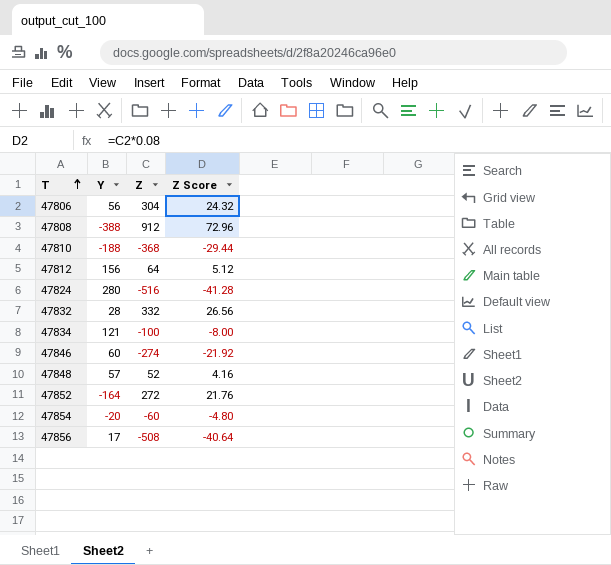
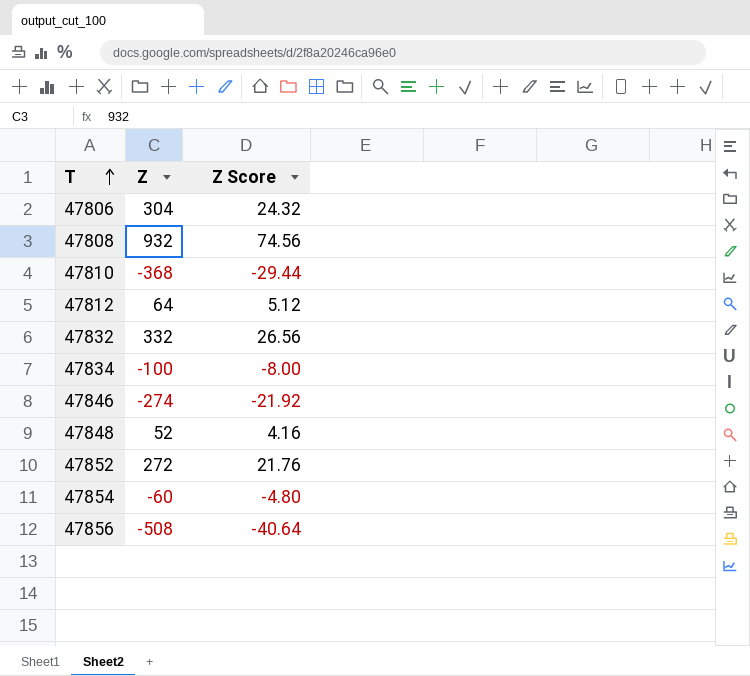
column Y | position: 2 -> none
row 47824: 280 | -516 | -41.28 -> none
47808 | Z: 912 -> 932
47808 | Z Score: 72.96 -> 74.56

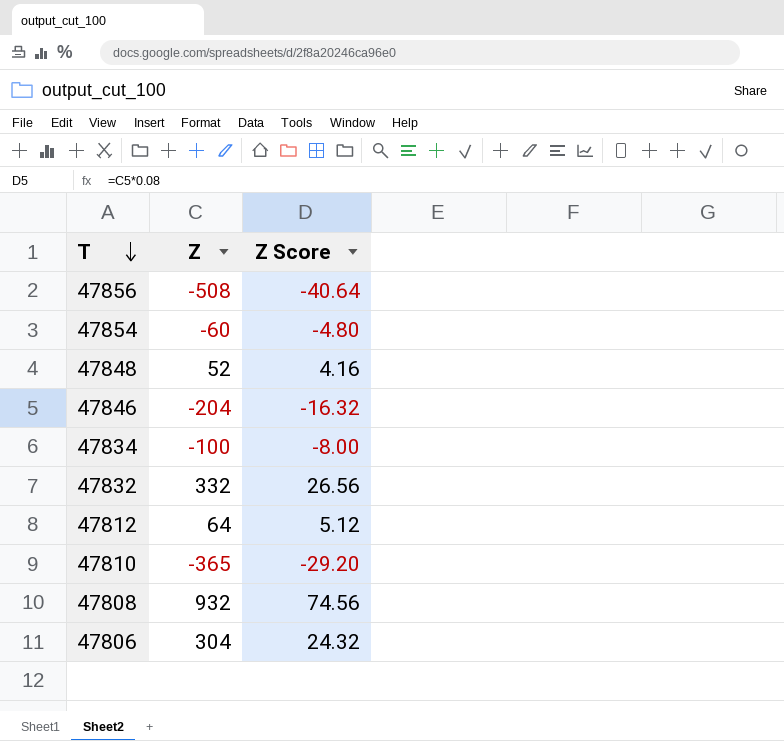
row order: T ascending -> T descending
row 47852: 272 | 21.76 -> none
47846 | Z: -274 -> -204
47846 | Z Score: -21.92 -> -16.32
47810 | Z: -368 -> -365
47810 | Z Score: -29.44 -> -29.20

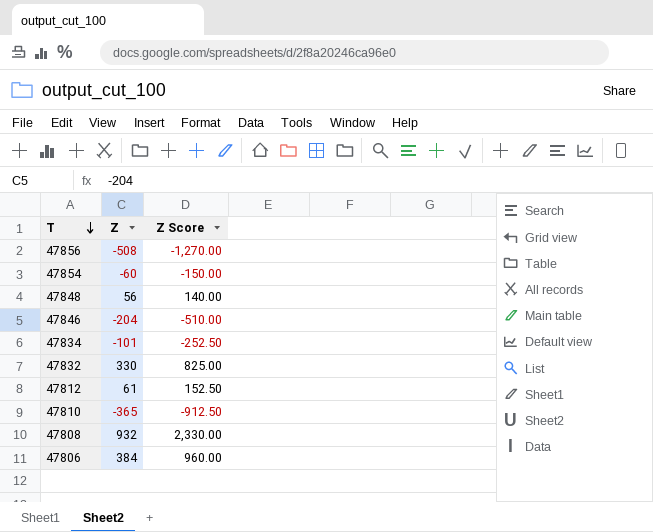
column Z Score | formula: [Z] * 0.08 -> [Z] * 2.5
47848 | Z: 52 -> 56
47834 | Z: -100 -> -101
47832 | Z: 332 -> 330
47812 | Z: 64 -> 61
47806 | Z: 304 -> 384

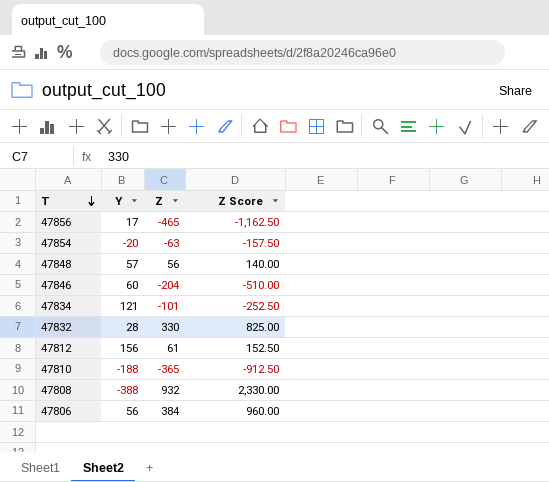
column Y | position: none -> 2
47856 | Z: -508 -> -465
47856 | Z Score: -1,270.00 -> -1,162.50
47854 | Z: -60 -> -63
47854 | Z Score: -150.00 -> -157.50

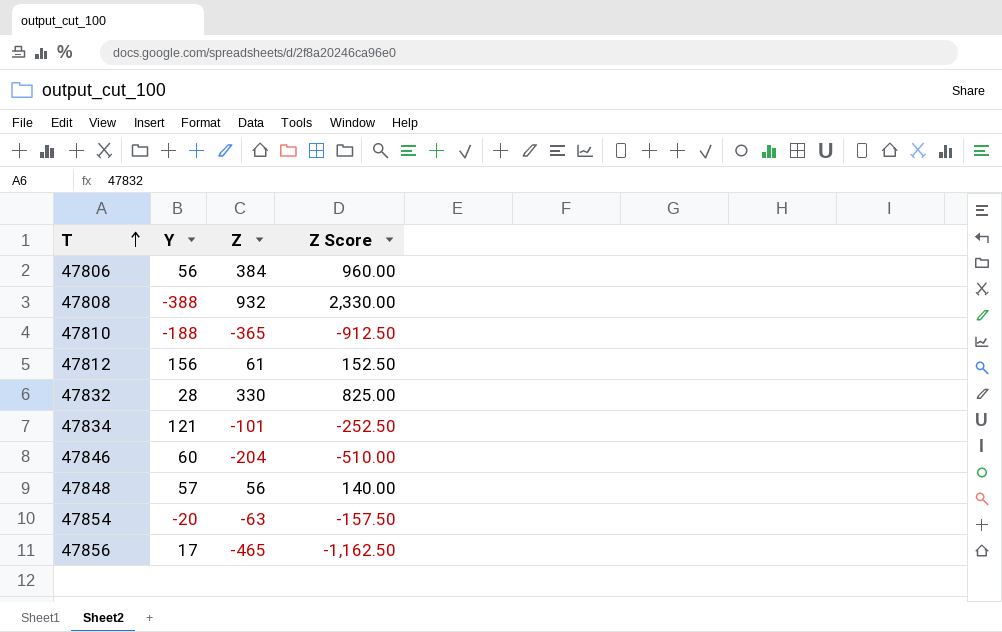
row order: T descending -> T ascending

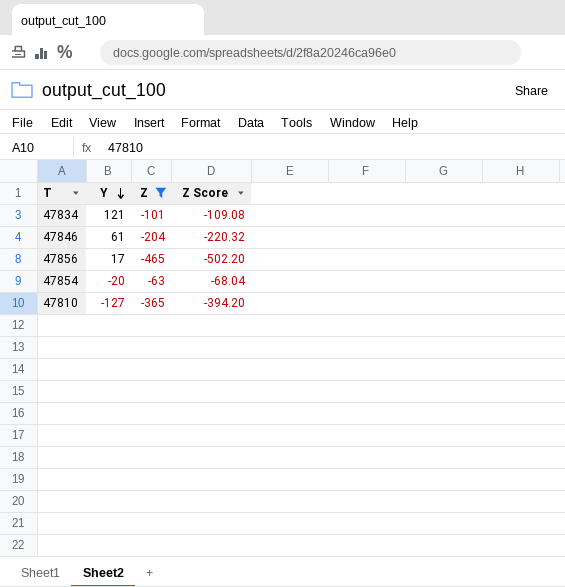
filter: none -> Z <= -63
row order: T ascending -> Y descending
column Z Score | formula: [Z] * 2.5 -> [Z] * 1.08
47846 | Y: 60 -> 61
47810 | Y: -188 -> -127

